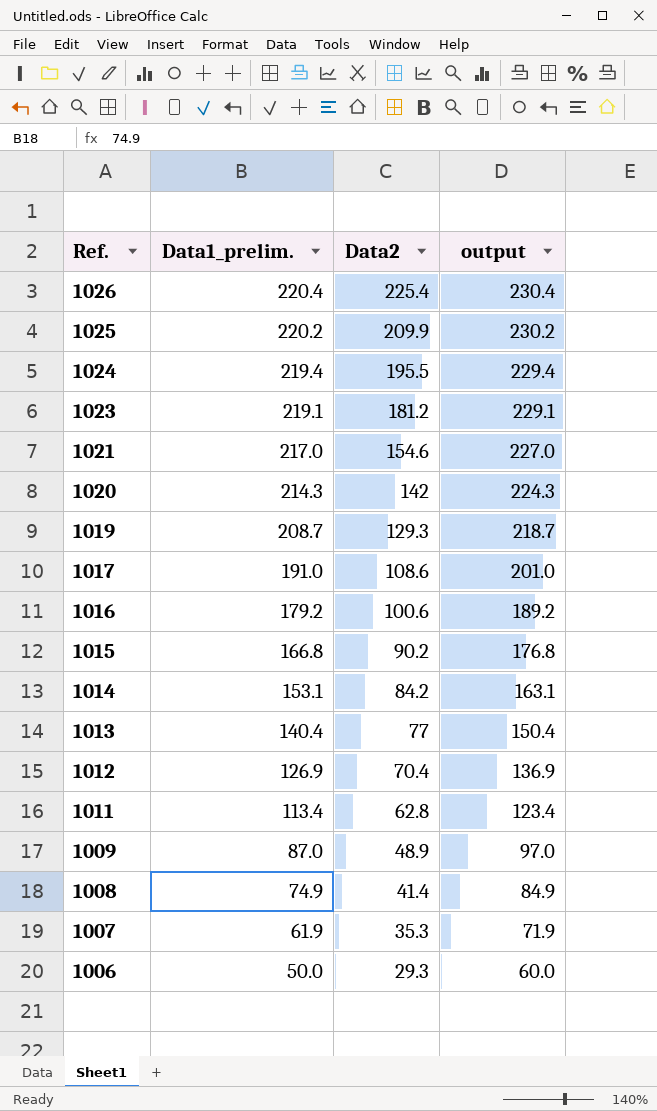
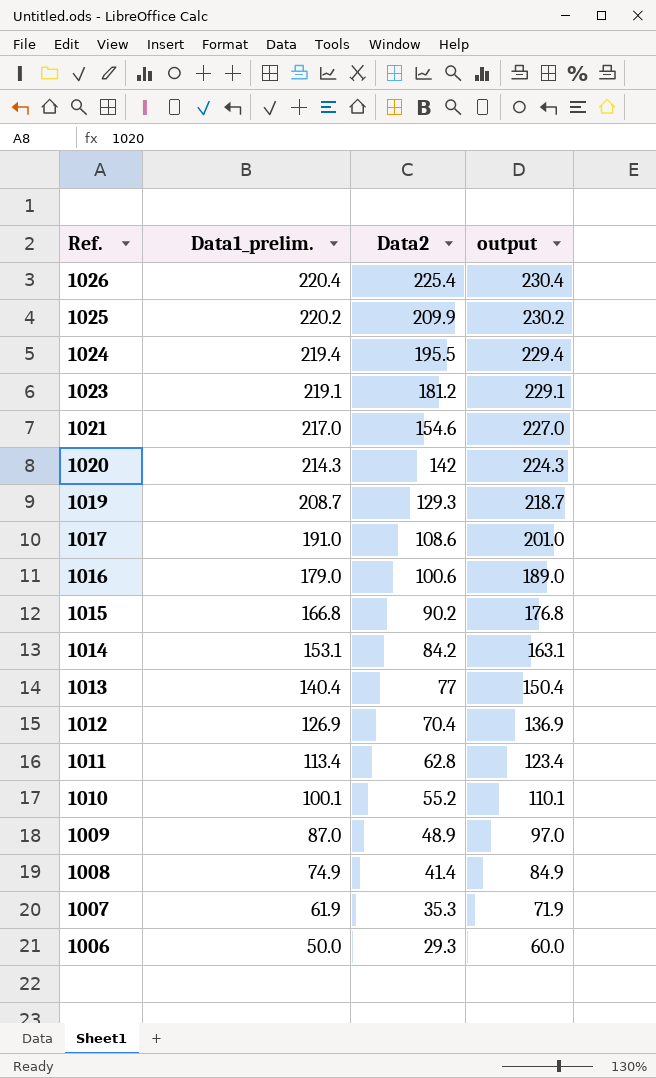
1016 | Data1_prelim.: 179.2 -> 179.0
1016 | output: 189.2 -> 189.0
row 1010: none -> 100.1 | 55.2 | 110.1

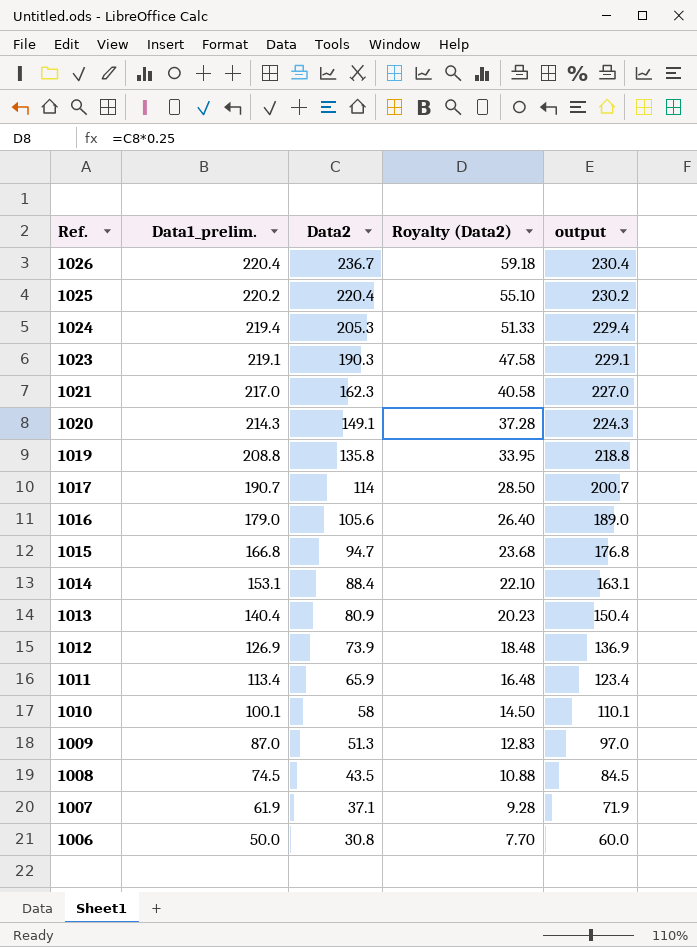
column Royalty (Data2) | formula: none -> [Data2] * 0.25
1026 | Data2: 225.4 -> 236.7
1025 | Data2: 209.9 -> 220.4
1024 | Data2: 195.5 -> 205.3
1023 | Data2: 181.2 -> 190.3
1021 | Data2: 154.6 -> 162.3
1020 | Data2: 142 -> 149.1
1019 | Data1_prelim.: 208.7 -> 208.8
1019 | Data2: 129.3 -> 135.8
1019 | output: 218.7 -> 218.8
1017 | Data1_prelim.: 191.0 -> 190.7
1017 | Data2: 108.6 -> 114
1017 | output: 201.0 -> 200.7
1016 | Data2: 100.6 -> 105.6
1015 | Data2: 90.2 -> 94.7
1014 | Data2: 84.2 -> 88.4
1013 | Data2: 77 -> 80.9
1012 | Data2: 70.4 -> 73.9
1011 | Data2: 62.8 -> 65.9
1010 | Data2: 55.2 -> 58
1009 | Data2: 48.9 -> 51.3
1008 | Data1_prelim.: 74.9 -> 74.5
1008 | Data2: 41.4 -> 43.5
1008 | output: 84.9 -> 84.5
1007 | Data2: 35.3 -> 37.1
1006 | Data2: 29.3 -> 30.8

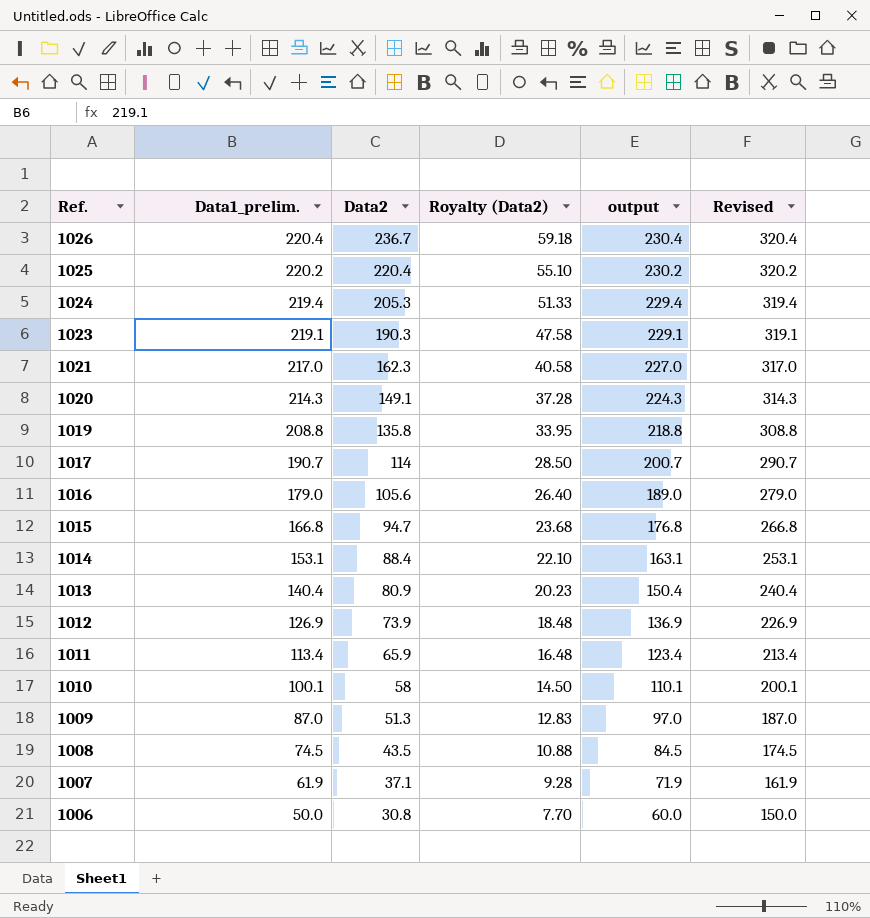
column Revised | formula: none -> [Data1_prelim.] + 100

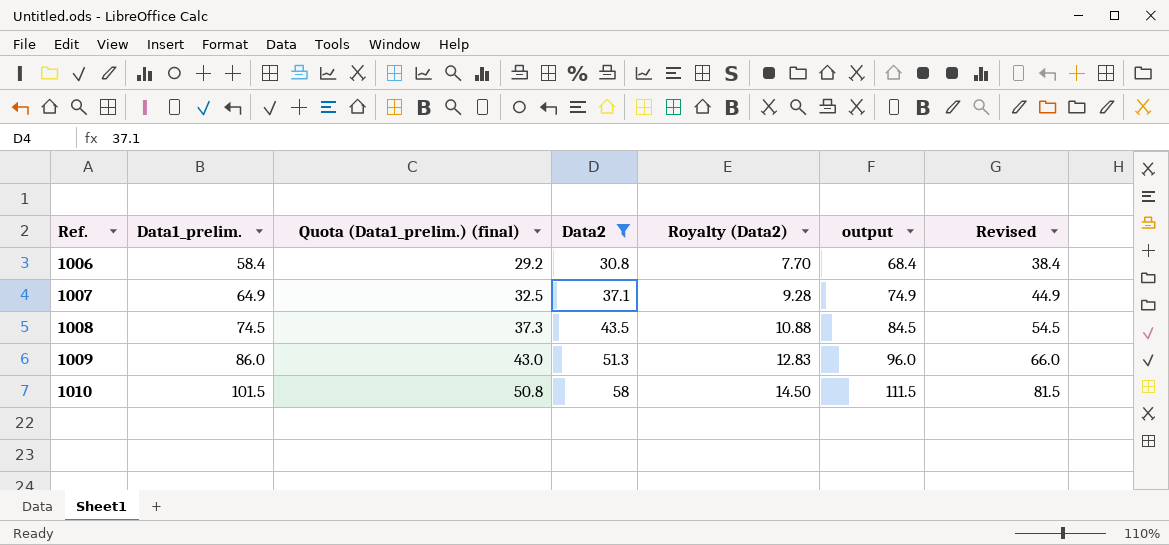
filter: none -> Data2 <= 58
row order: Ref. descending -> Ref. ascending
column Quota (Data1_prelim.) (final) | formula: none -> [Data1_prelim.] * 0.5
column Revised | formula: [Data1_prelim.] + 100 -> [Data1_prelim.] - 20
1006 | Data1_prelim.: 50.0 -> 58.4
1006 | output: 60.0 -> 68.4
1007 | Data1_prelim.: 61.9 -> 64.9
1007 | output: 71.9 -> 74.9
1009 | Data1_prelim.: 87.0 -> 86.0
1009 | output: 97.0 -> 96.0
1010 | Data1_prelim.: 100.1 -> 101.5
1010 | output: 110.1 -> 111.5

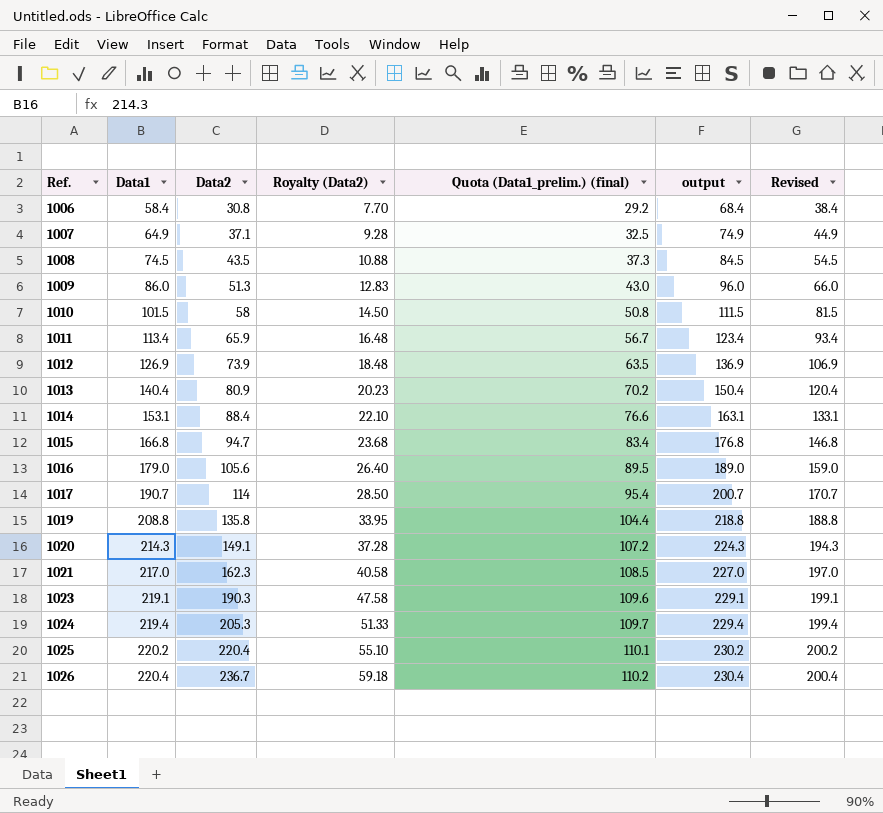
filter: Data2 <= 58 -> none
column name: Data1_prelim. -> Data1
column Quota (Data1_prelim.) (final) | position: 3 -> 5

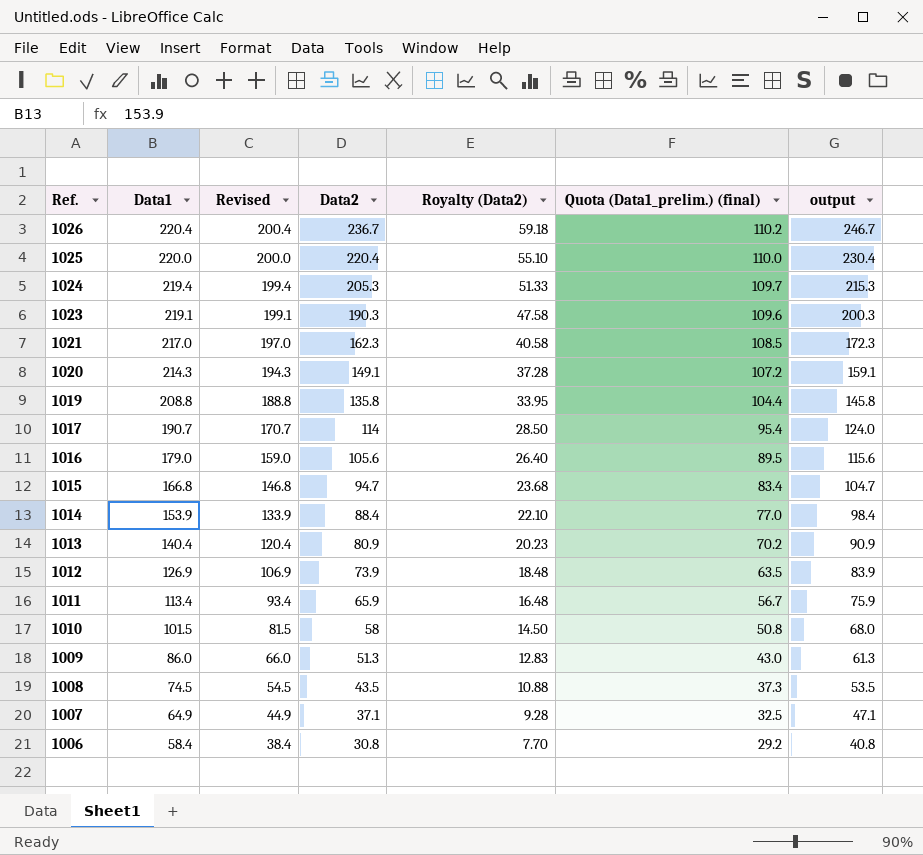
row order: Ref. ascending -> Ref. descending
column Revised | position: 7 -> 3
column output | formula: [Data1] + 10 -> [Data2] + 10
1025 | Data1: 220.2 -> 220.0
1025 | Revised: 200.2 -> 200.0
1025 | Quota (Data1_prelim.) (final): 110.1 -> 110.0
1014 | Data1: 153.1 -> 153.9
1014 | Revised: 133.1 -> 133.9
1014 | Quota (Data1_prelim.) (final): 76.6 -> 77.0

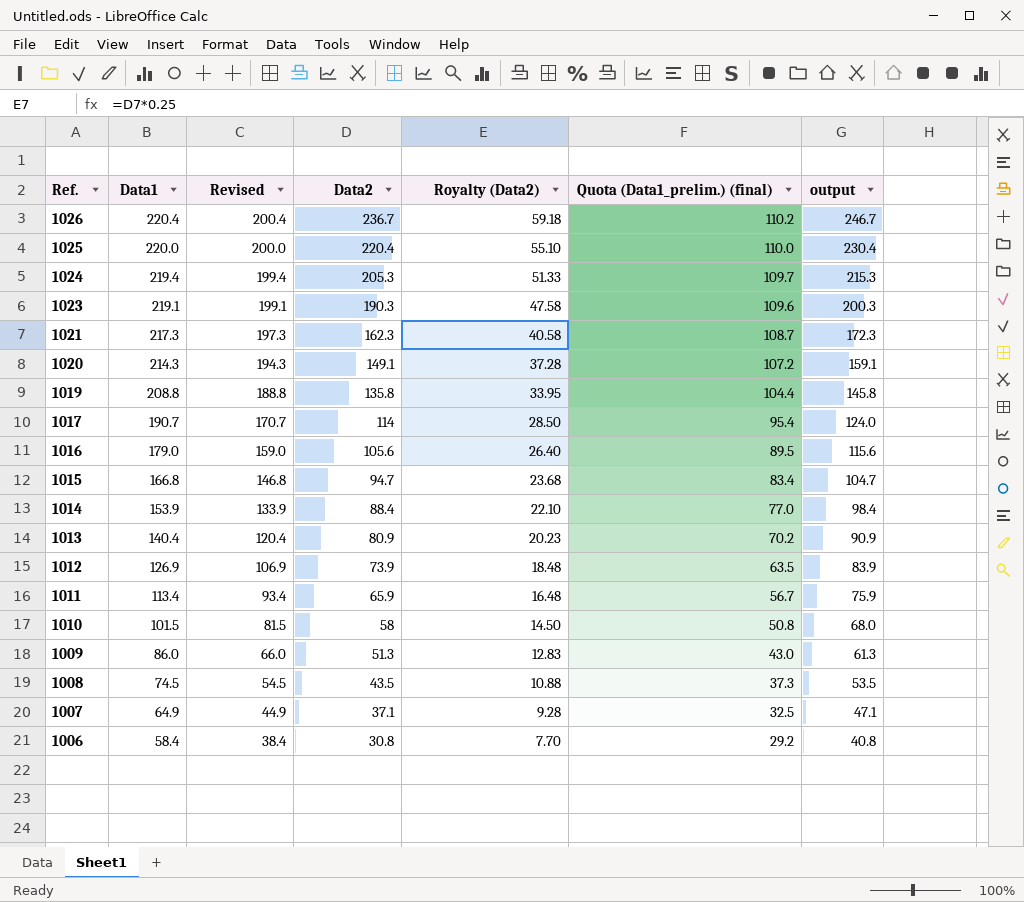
1021 | Data1: 217.0 -> 217.3
1021 | Revised: 197.0 -> 197.3
1021 | Quota (Data1_prelim.) (final): 108.5 -> 108.7

